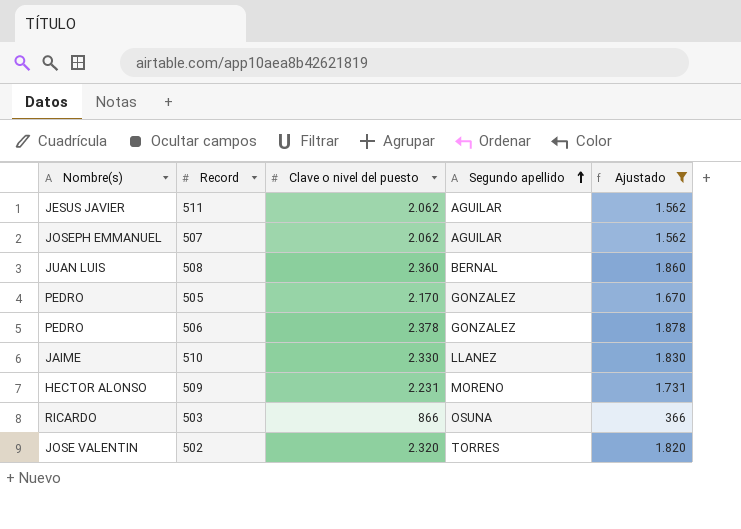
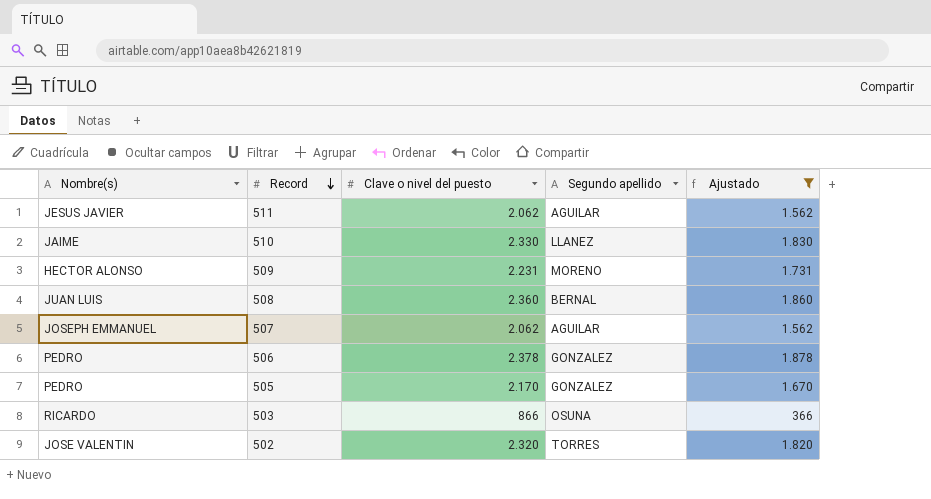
row order: Segundo apellido ascending -> Record descending

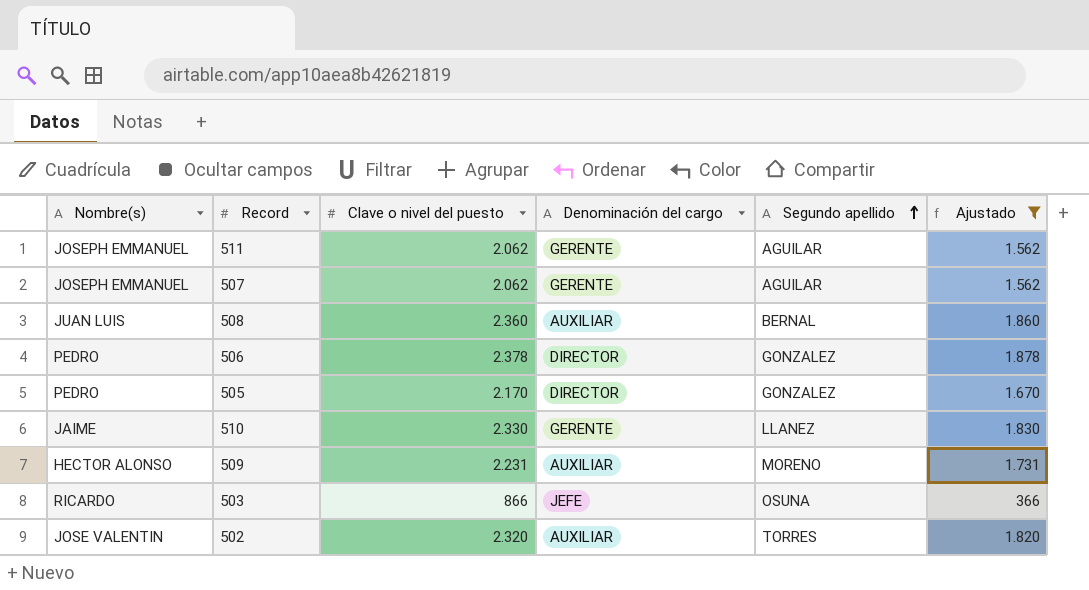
row order: Record descending -> Segundo apellido ascending
column Denominación del cargo | position: none -> 4
511 | Nombre(s): JESUS JAVIER -> JOSEPH EMMANUEL

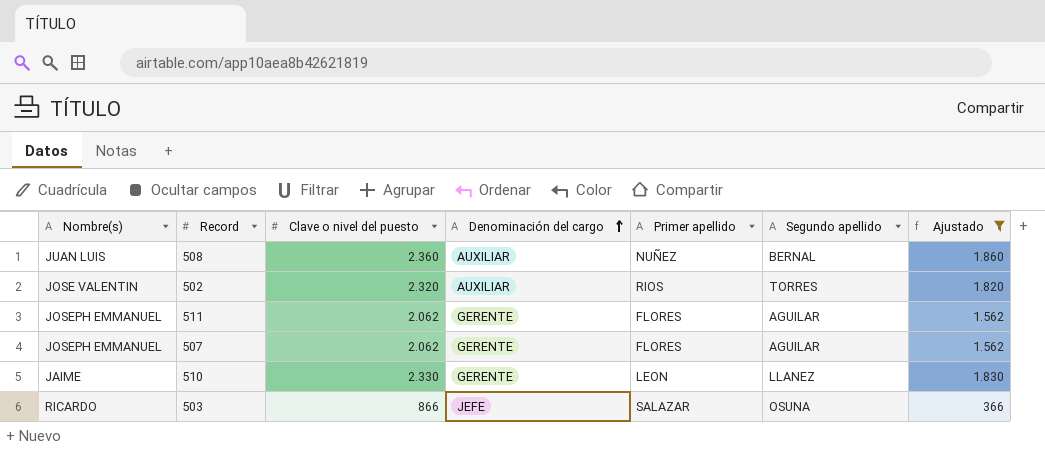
row order: Segundo apellido ascending -> Denominación del cargo ascending
column Primer apellido | position: none -> 5
row 506: PEDRO | 2.378 | DIRECTOR | GONZALEZ | 1.878 -> none
row 505: PEDRO | 2.170 | DIRECTOR | GONZALEZ | 1.670 -> none
row 509: HECTOR ALONSO | 2.231 | AUXILIAR | MORENO | 1.731 -> none

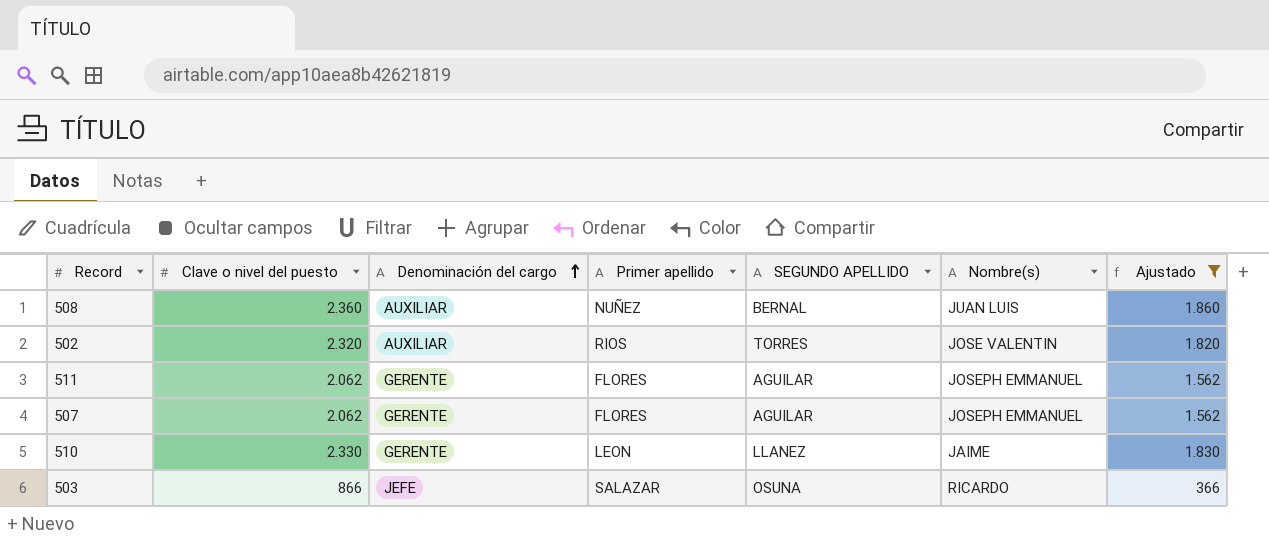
column name: Segundo apellido -> SEGUNDO APELLIDO
column Nombre(s) | position: 1 -> 6

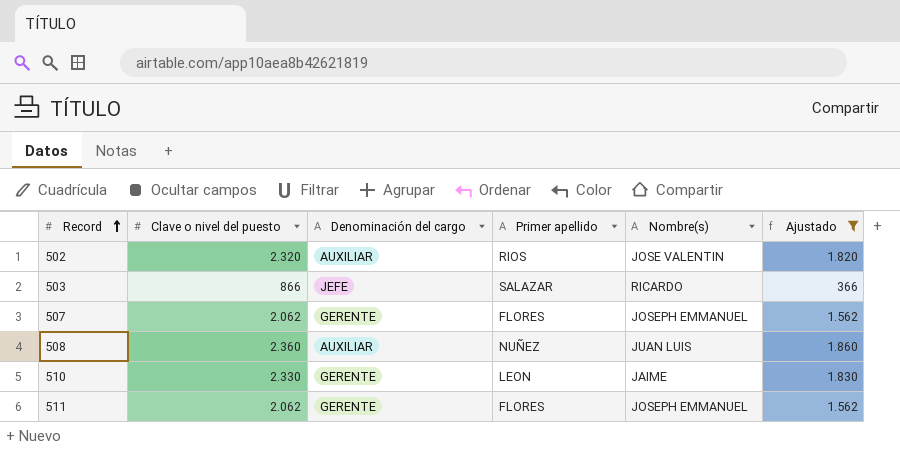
row order: Denominación del cargo ascending -> Record ascending
column SEGUNDO APELLIDO | position: 5 -> none

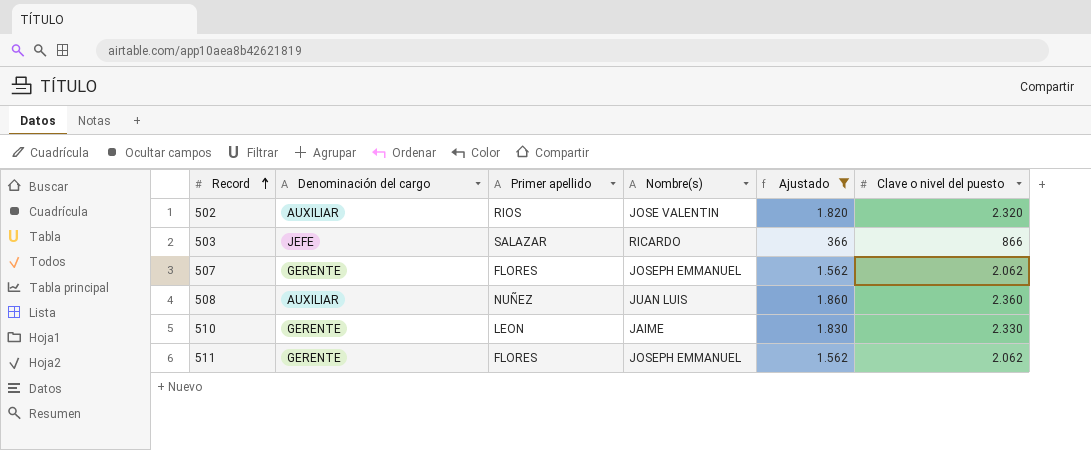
column Clave o nivel del puesto | position: 2 -> 6

